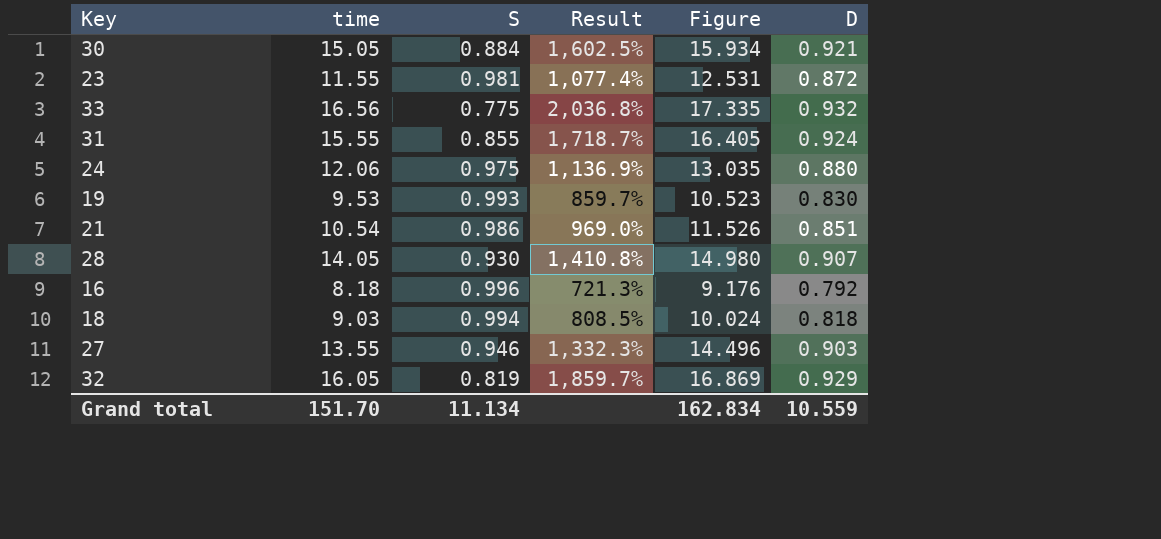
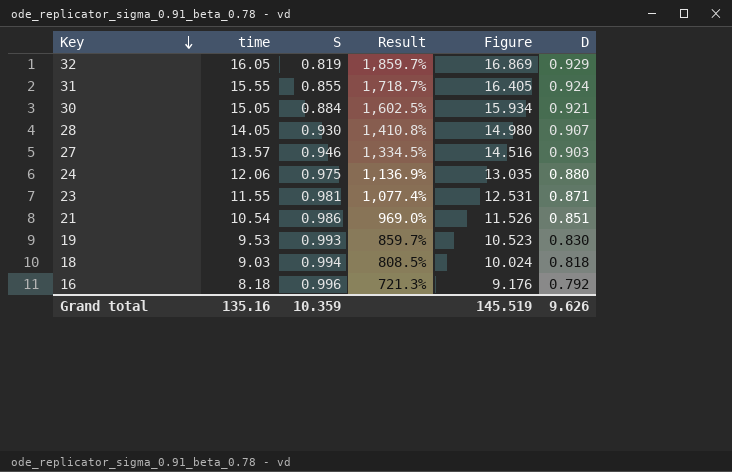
row order: none -> Key descending
row 33: 16.56 | 0.775 | 2,036.8% | 17.335 | 0.932 -> none
27 | time: 13.55 -> 13.57
27 | Result: 1,332.3% -> 1,334.5%
27 | Figure: 14.496 -> 14.516
23 | D: 0.872 -> 0.871
Grand total | time: 151.70 -> 135.16
Grand total | S: 11.134 -> 10.359
Grand total | Figure: 162.834 -> 145.519
Grand total | D: 10.559 -> 9.626

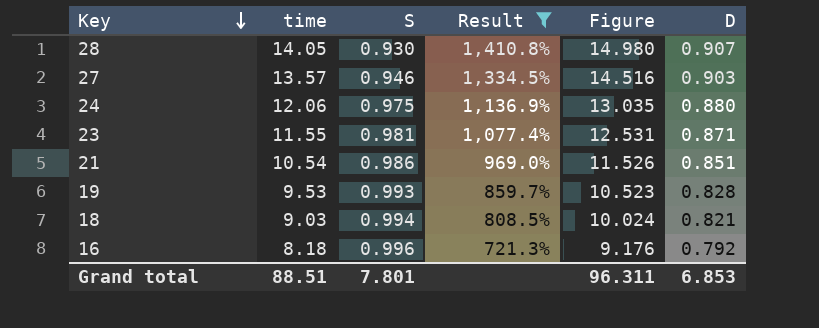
filter: none -> Result <= 1,410.8%
19 | D: 0.830 -> 0.828
18 | D: 0.818 -> 0.821
Grand total | time: 135.16 -> 88.51
Grand total | S: 10.359 -> 7.801
Grand total | Figure: 145.519 -> 96.311
Grand total | D: 9.626 -> 6.853

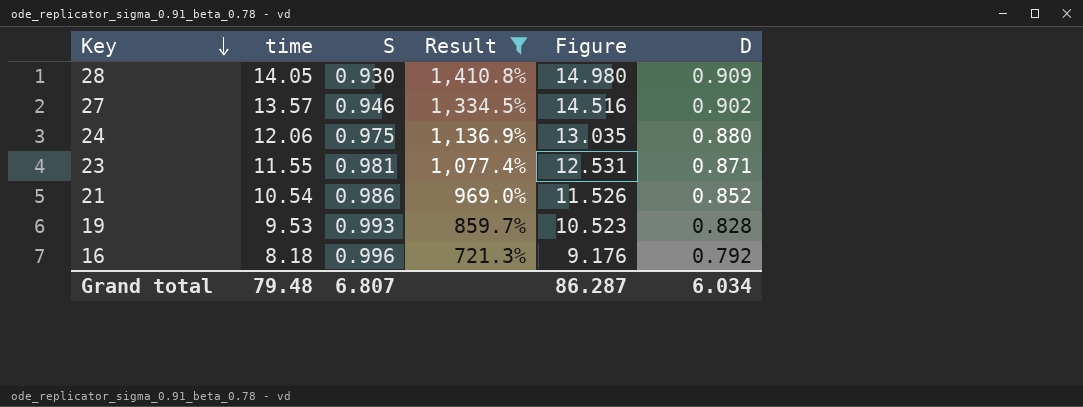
row 18: 9.03 | 0.994 | 808.5% | 10.024 | 0.821 -> none
28 | D: 0.907 -> 0.909
27 | D: 0.903 -> 0.902
21 | D: 0.851 -> 0.852
Grand total | time: 88.51 -> 79.48
Grand total | S: 7.801 -> 6.807
Grand total | Figure: 96.311 -> 86.287
Grand total | D: 6.853 -> 6.034

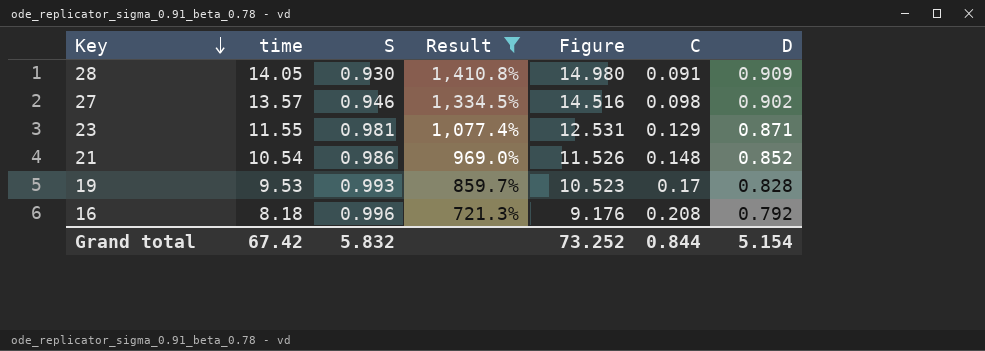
column C | position: none -> 6
row 24: 12.06 | 0.975 | 1,136.9% | 13.035 | 0.880 -> none
Grand total | time: 79.48 -> 67.42
Grand total | S: 6.807 -> 5.832
Grand total | Figure: 86.287 -> 73.252
Grand total | D: 6.034 -> 5.154

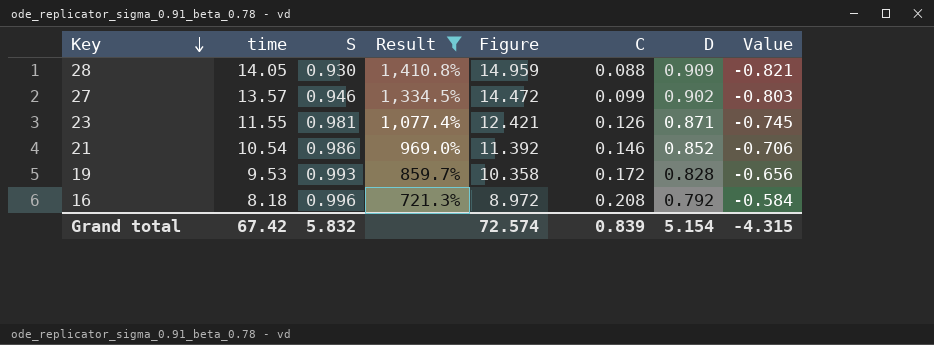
column Figure | formula: [time] + [S] -> [time] + [D]
column Value | formula: none -> [C] - [D]
28 | C: 0.091 -> 0.088
27 | C: 0.098 -> 0.099
23 | C: 0.129 -> 0.126
21 | C: 0.148 -> 0.146
19 | C: 0.17 -> 0.172
Grand total | Figure: 73.252 -> 72.574
Grand total | C: 0.844 -> 0.839

